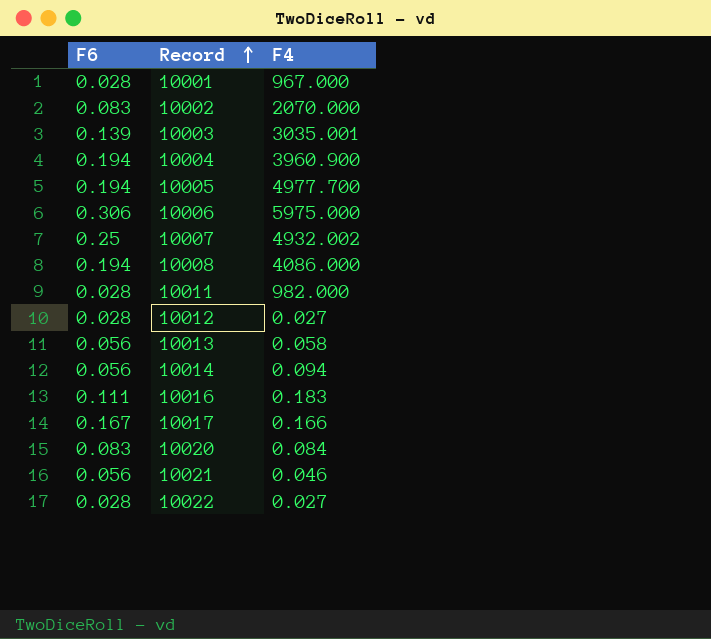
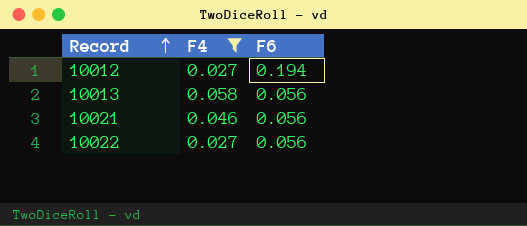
filter: none -> F4 <= 0.058
column F6 | position: 1 -> 3
10012 | F6: 0.028 -> 0.194
10022 | F6: 0.028 -> 0.056

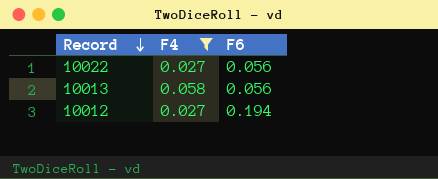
row order: Record ascending -> Record descending
row 10021: 0.046 | 0.056 -> none

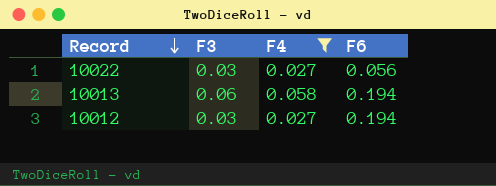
column F3 | position: none -> 2
10013 | F6: 0.056 -> 0.194

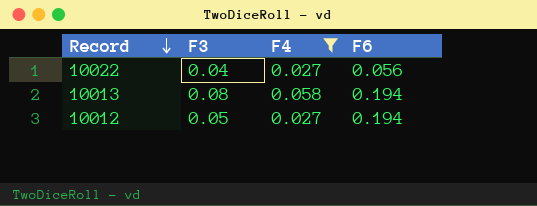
10022 | F3: 0.03 -> 0.04
10013 | F3: 0.06 -> 0.08
10012 | F3: 0.03 -> 0.05

